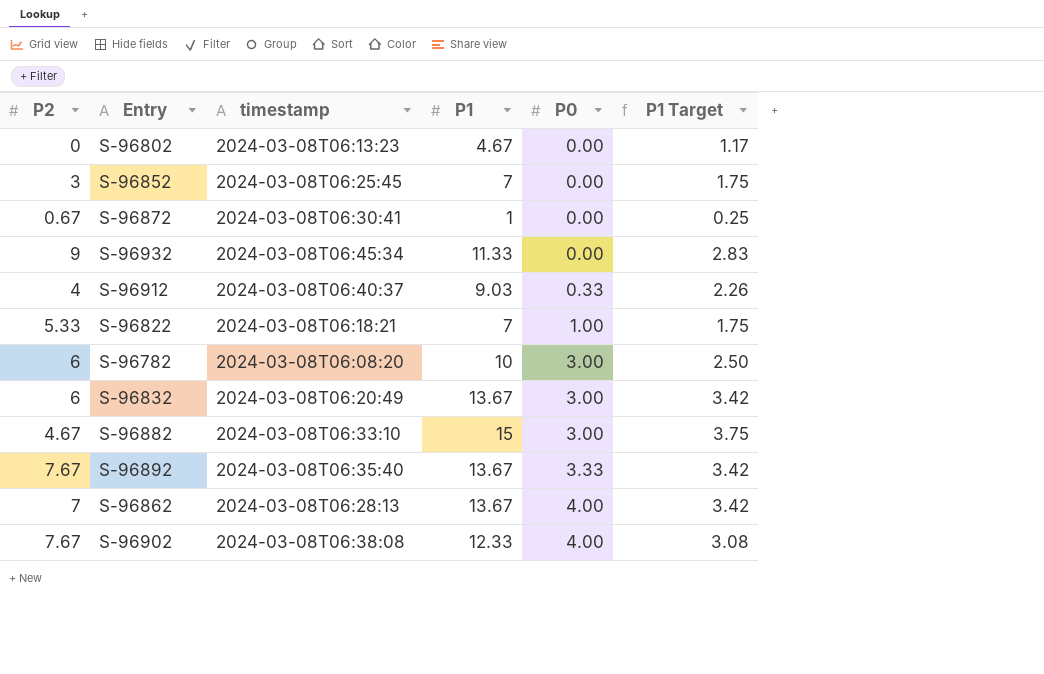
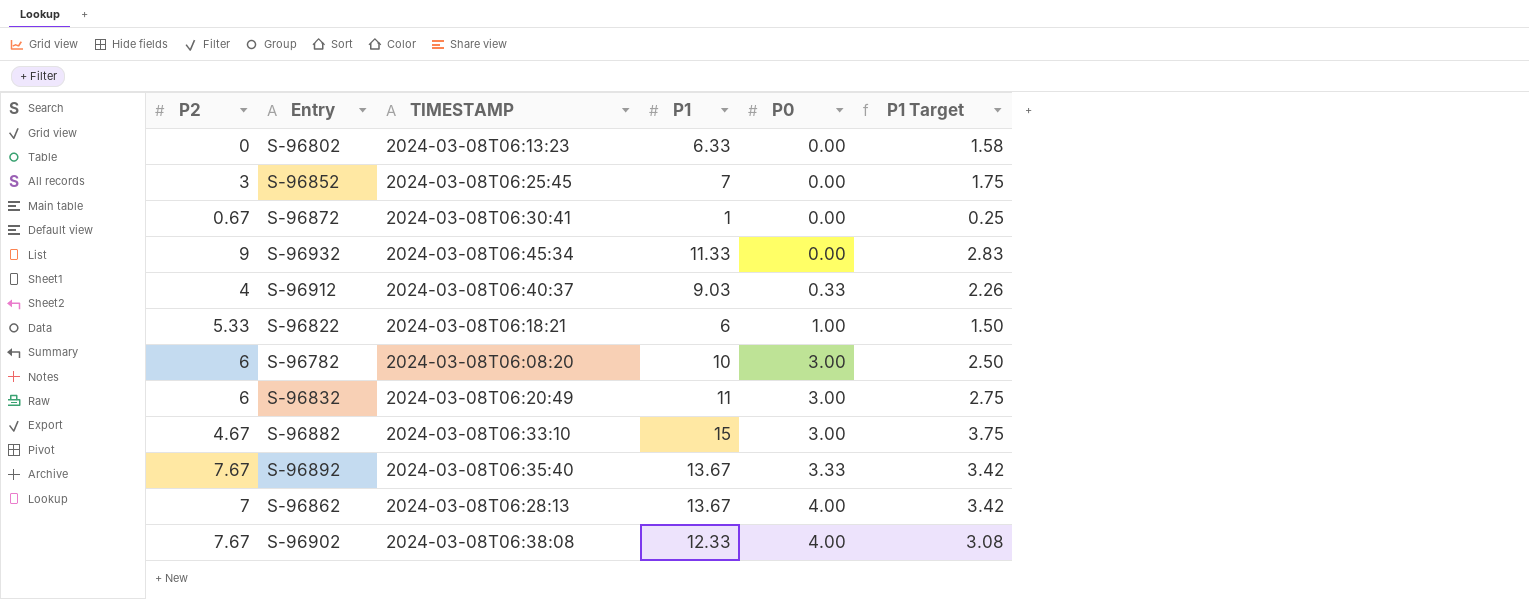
column name: timestamp -> TIMESTAMP
S-96802 | P1: 4.67 -> 6.33
S-96802 | P1 Target: 1.17 -> 1.58
S-96822 | P1: 7 -> 6
S-96822 | P1 Target: 1.75 -> 1.50
S-96832 | P1: 13.67 -> 11
S-96832 | P1 Target: 3.42 -> 2.75

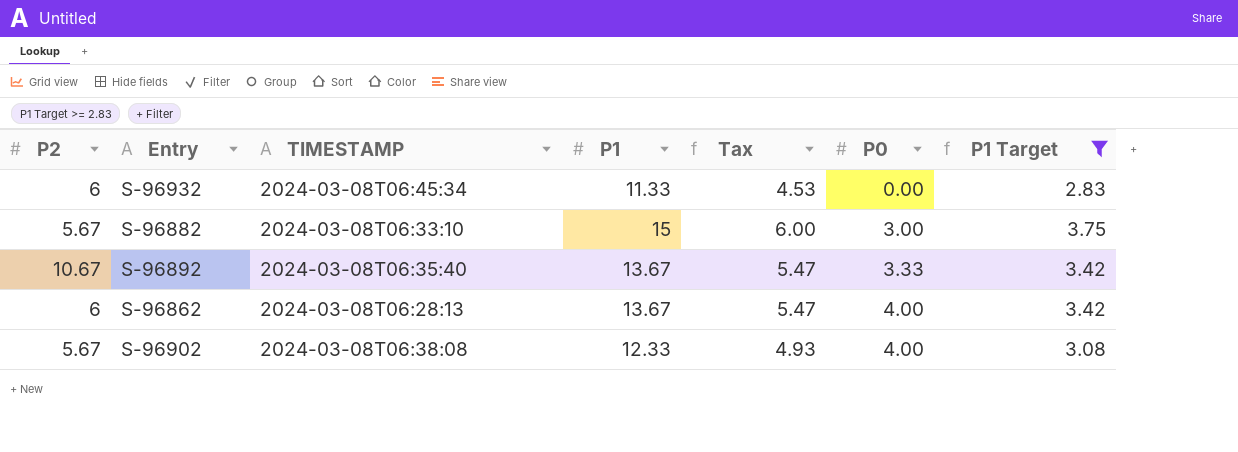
filter: none -> P1 Target >= 2.83
column Tax | formula: none -> [P1] * 0.4
S-96932 | P2: 9 -> 6
S-96882 | P2: 4.67 -> 5.67
S-96892 | P2: 7.67 -> 10.67
S-96862 | P2: 7 -> 6
S-96902 | P2: 7.67 -> 5.67

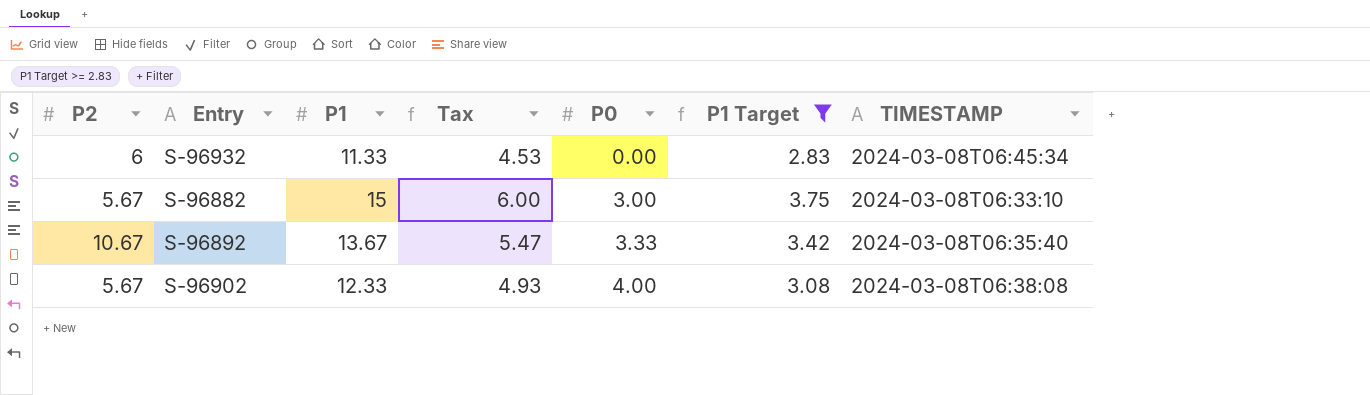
column TIMESTAMP | position: 3 -> 7
row S-96862: 6 | 2024-03-08T06:28:13 | 13.67 | 5.47 | 4.00 | 3.42 -> none

